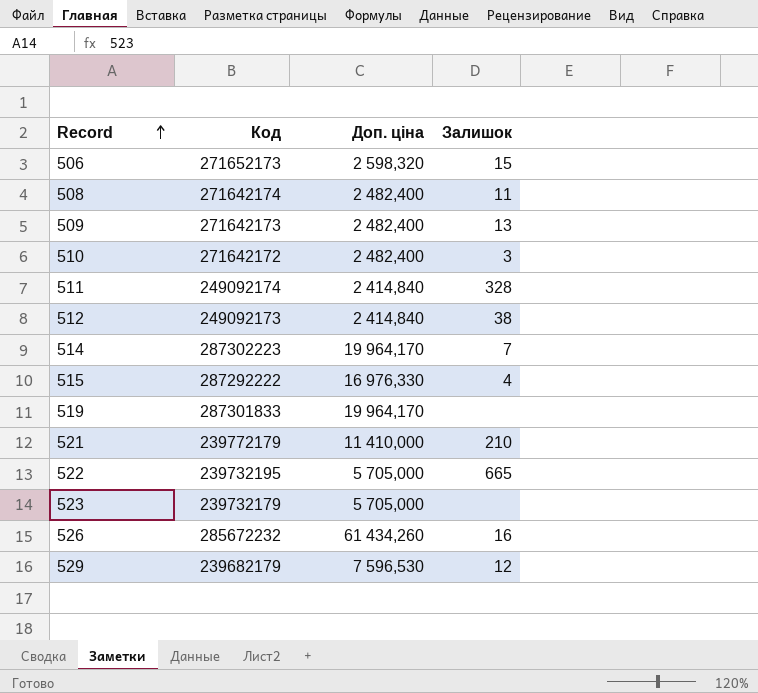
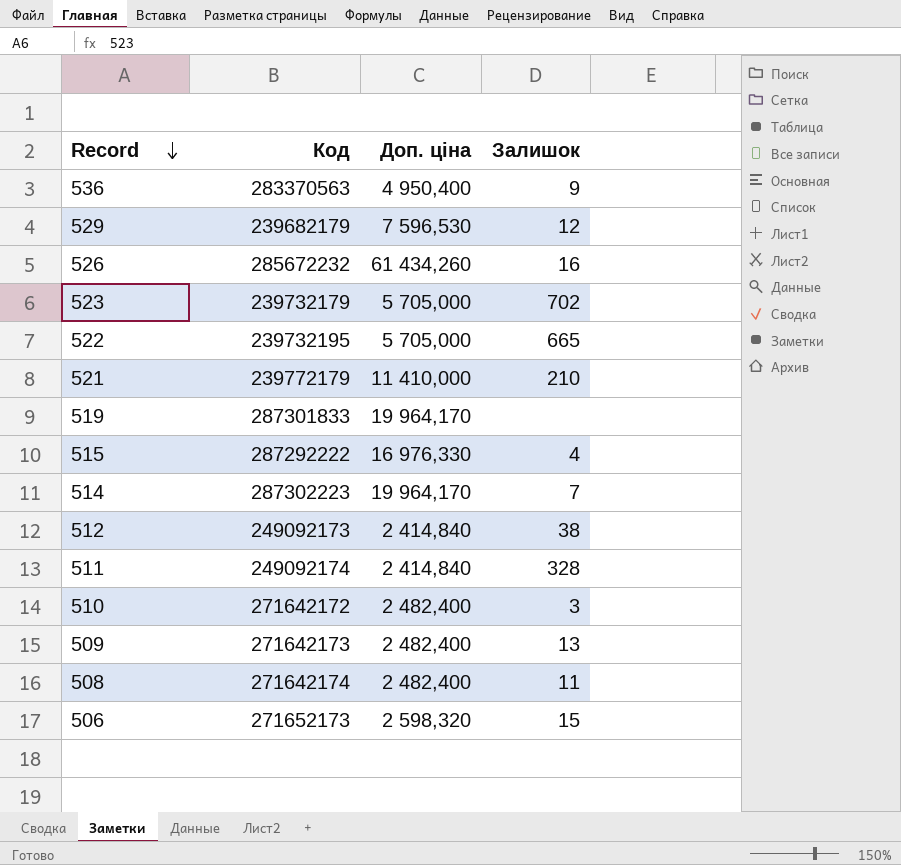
row order: Record ascending -> Record descending
row 536: none -> 283370563 | 4 950,400 | 9
523 | Залишок: none -> 702

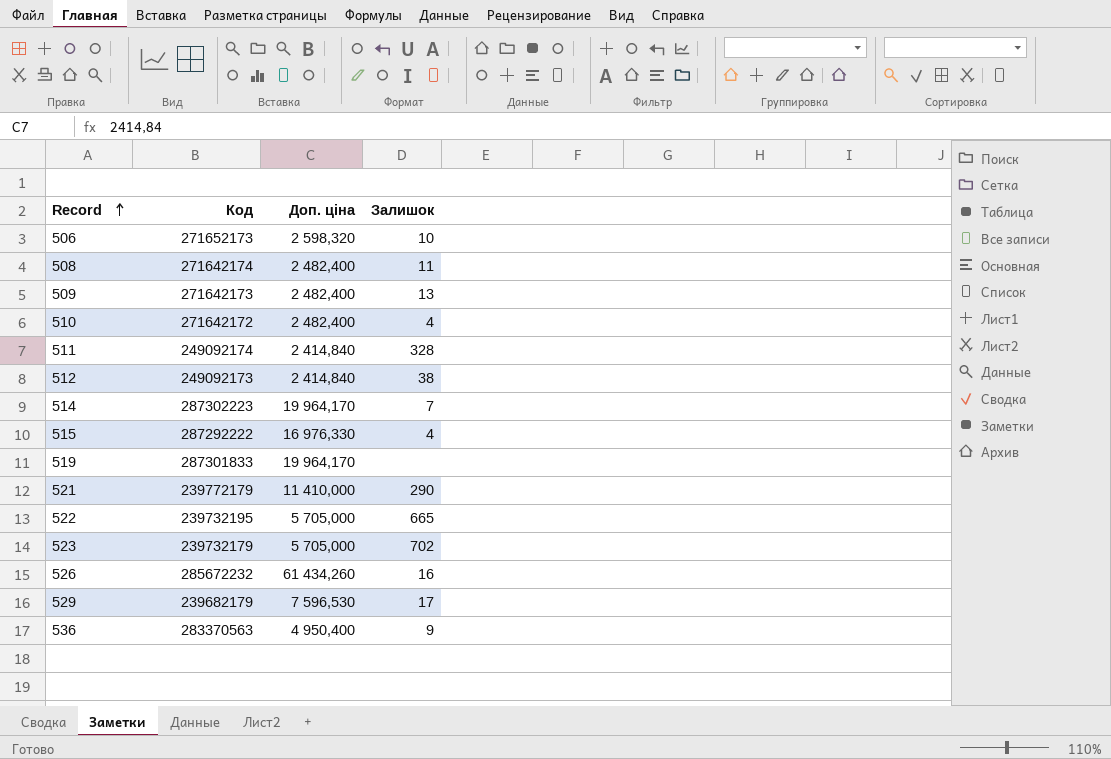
row order: Record descending -> Record ascending
506 | Залишок: 15 -> 10
510 | Залишок: 3 -> 4
521 | Залишок: 210 -> 290
529 | Залишок: 12 -> 17

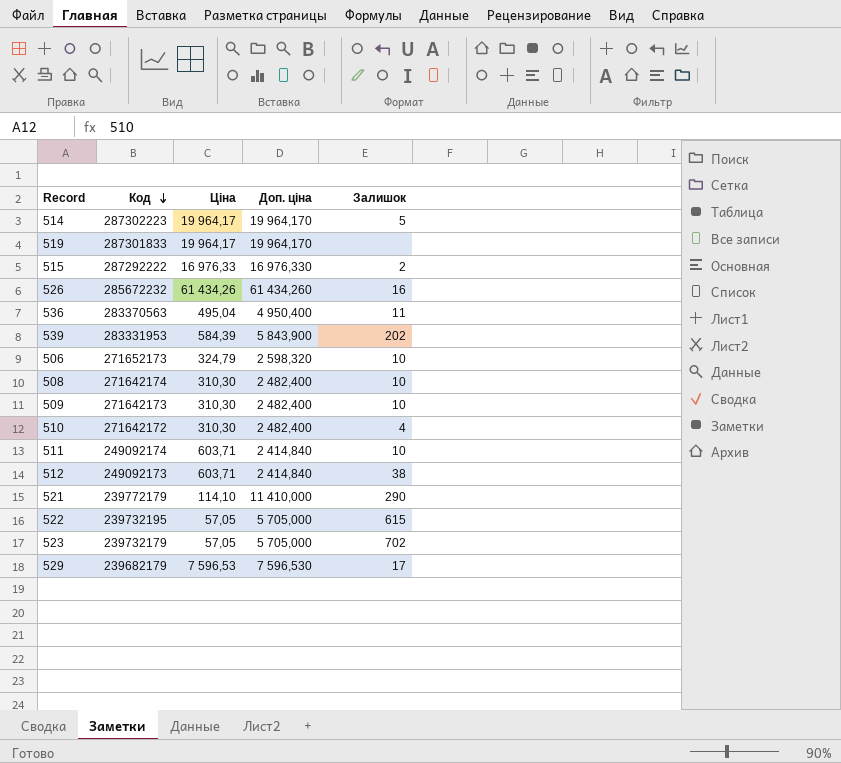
row order: Record ascending -> Код descending
column Ціна | position: none -> 3
514 | Залишок: 7 -> 5
515 | Залишок: 4 -> 2
536 | Залишок: 9 -> 11
row 539: none -> 283331953 | 584,39 | 5 843,900 | 202
508 | Залишок: 11 -> 10
509 | Залишок: 13 -> 10
511 | Залишок: 328 -> 10
522 | Залишок: 665 -> 615

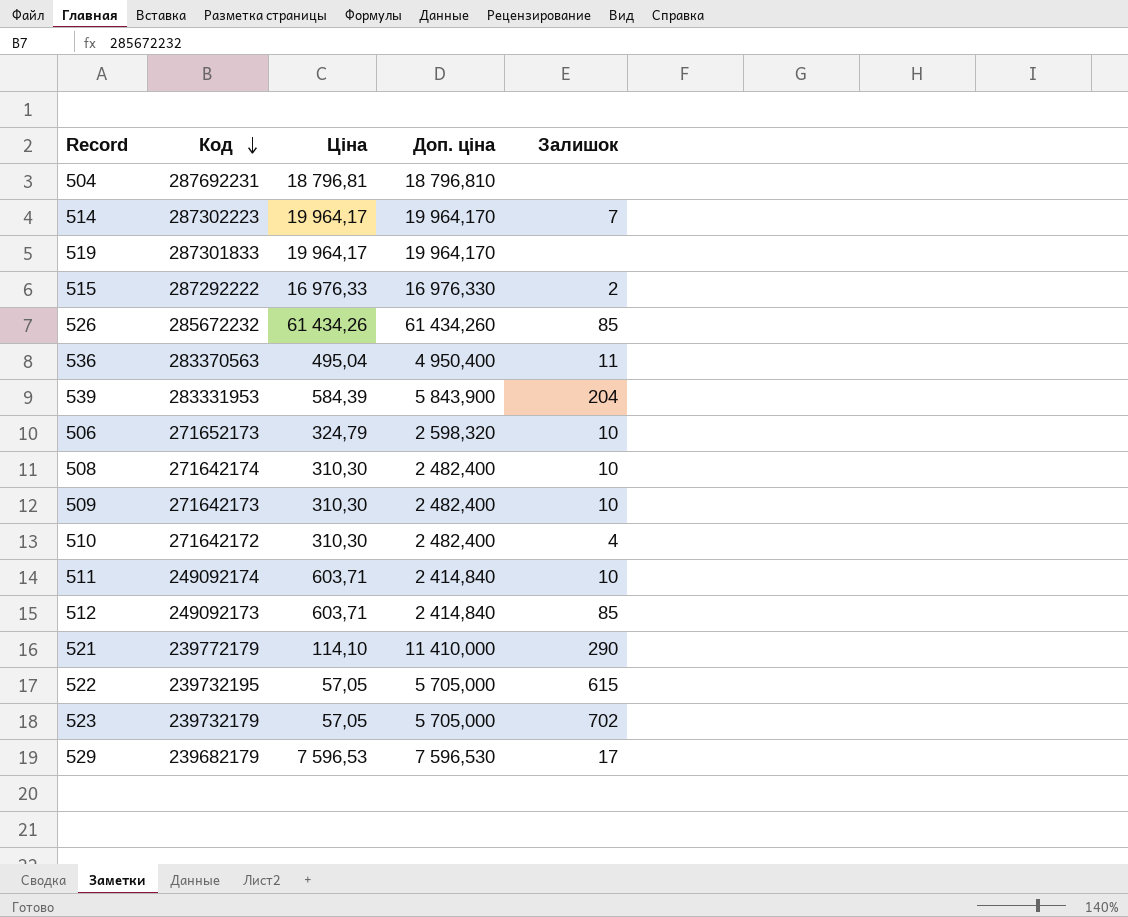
row 504: none -> 287692231 | 18 796,81 | 18 796,810 | none
514 | Залишок: 5 -> 7
526 | Залишок: 16 -> 85
539 | Залишок: 202 -> 204
512 | Залишок: 38 -> 85

